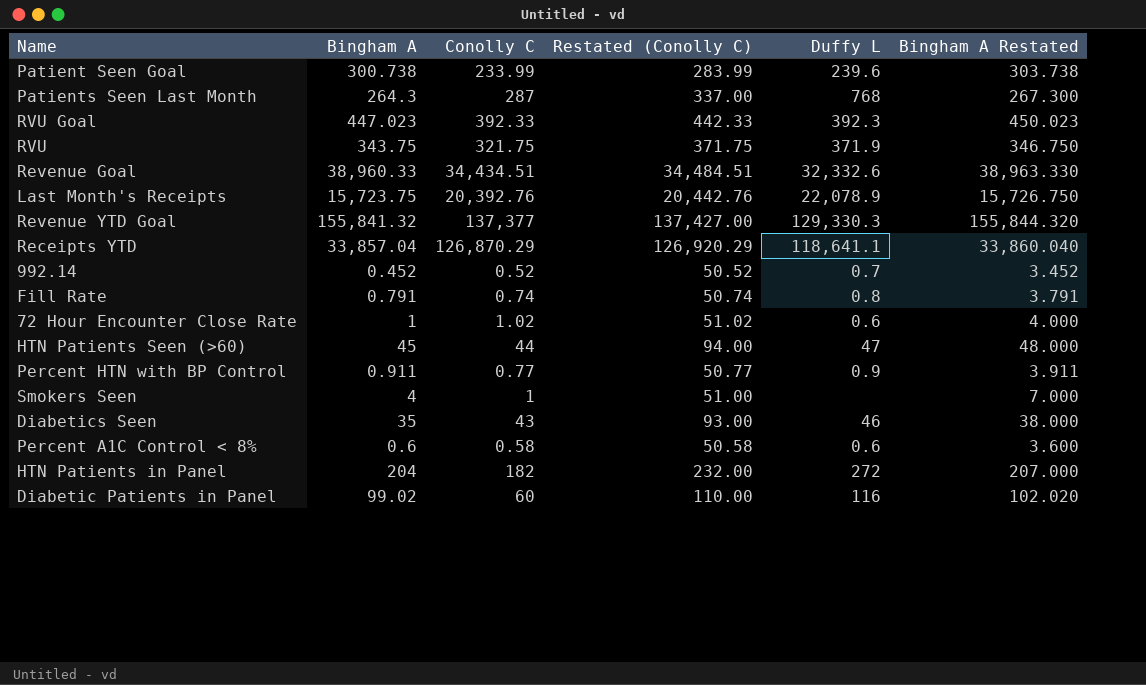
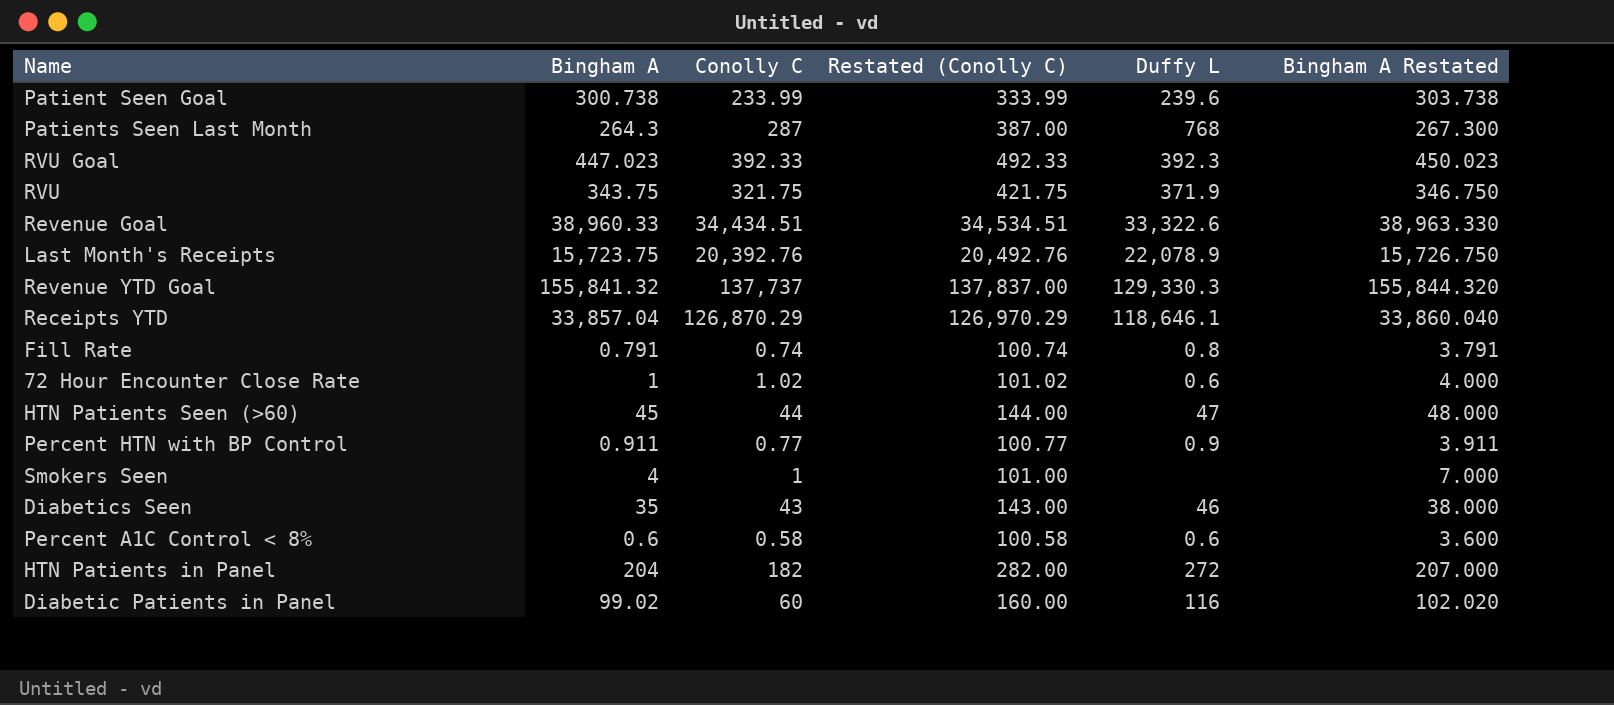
column Restated (Conolly C) | formula: [Conolly C] + 50 -> [Conolly C] + 100
row 992.14: 0.452 | 0.52 | 50.52 | 0.7 | 3.452 -> none
Revenue Goal | Duffy L: 32,332.6 -> 33,322.6
Revenue YTD Goal | Conolly C: 137,377 -> 137,737
Receipts YTD | Duffy L: 118,641.1 -> 118,646.1

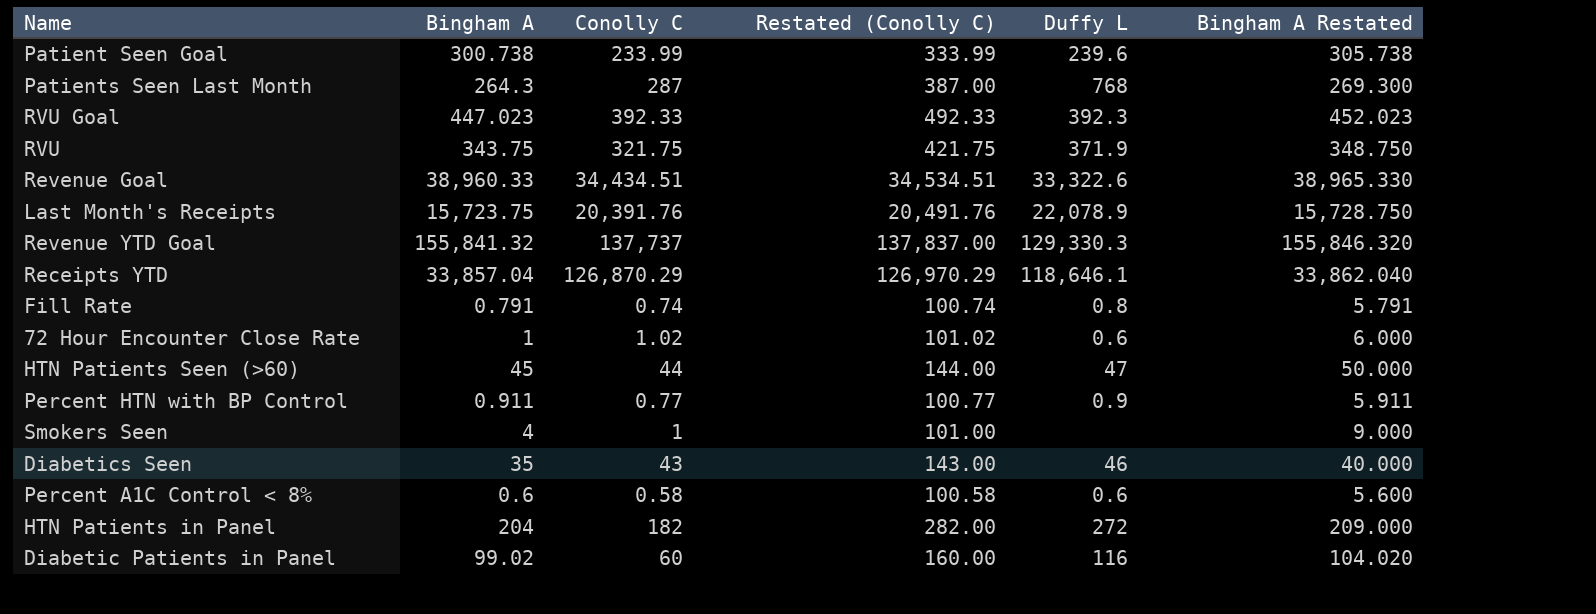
column Bingham A Restated | formula: [Bingham A] + 3 -> [Bingham A] + 5
Last Month's Receipts | Conolly C: 20,392.76 -> 20,391.76
Last Month's Receipts | Restated (Conolly C): 20,492.76 -> 20,491.76

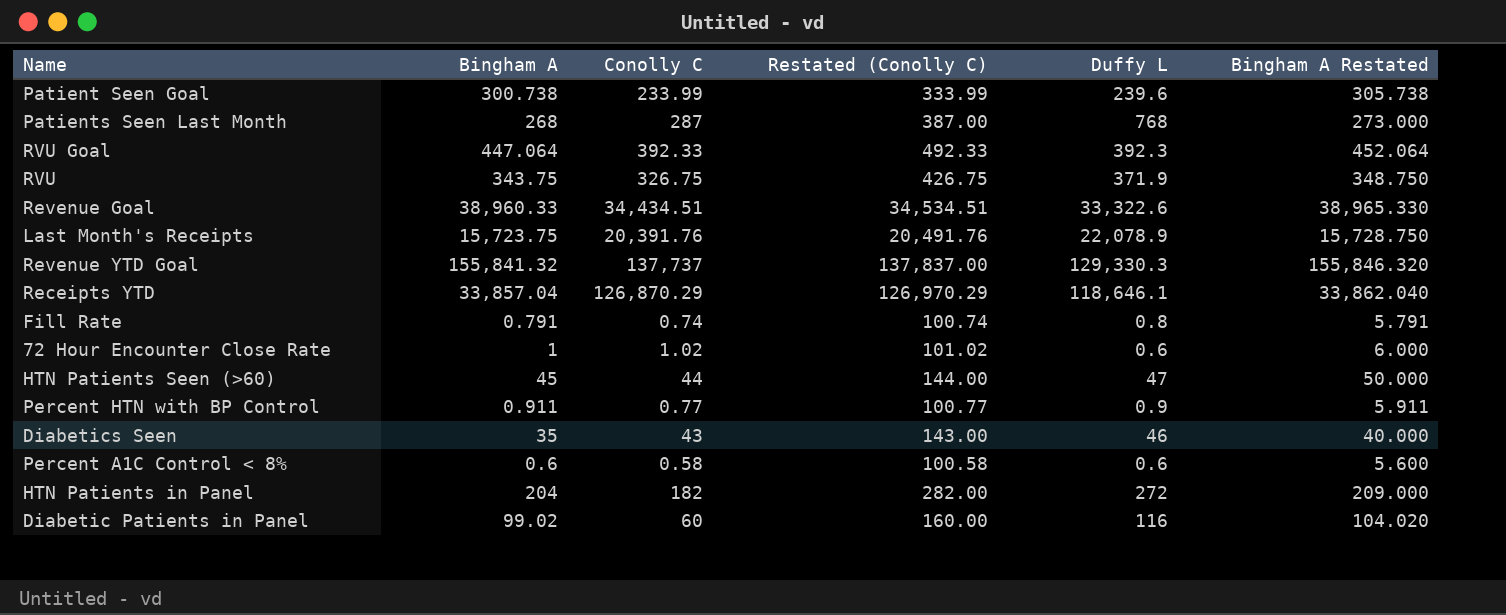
row Smokers Seen: 4 | 1 | 101.00 | none | 9.000 -> none
Patients Seen Last Month | Bingham A: 264.3 -> 268
Patients Seen Last Month | Bingham A Restated: 269.300 -> 273.000
RVU Goal | Bingham A: 447.023 -> 447.064
RVU Goal | Bingham A Restated: 452.023 -> 452.064
RVU | Conolly C: 321.75 -> 326.75
RVU | Restated (Conolly C): 421.75 -> 426.75

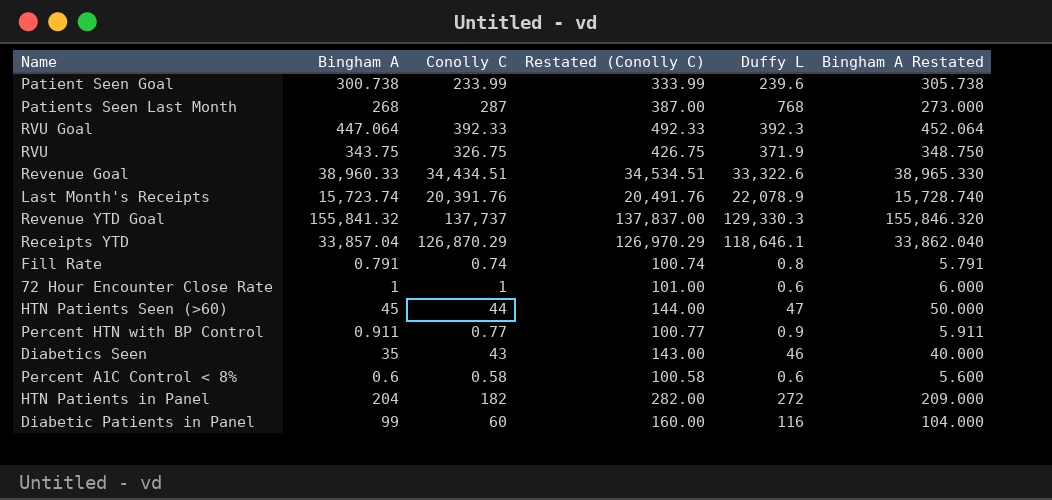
Last Month's Receipts | Bingham A: 15,723.75 -> 15,723.74
Last Month's Receipts | Bingham A Restated: 15,728.750 -> 15,728.740
72 Hour Encounter Close Rate | Conolly C: 1.02 -> 1
72 Hour Encounter Close Rate | Restated (Conolly C): 101.02 -> 101.00
Diabetic Patients in Panel | Bingham A: 99.02 -> 99
Diabetic Patients in Panel | Bingham A Restated: 104.020 -> 104.000

